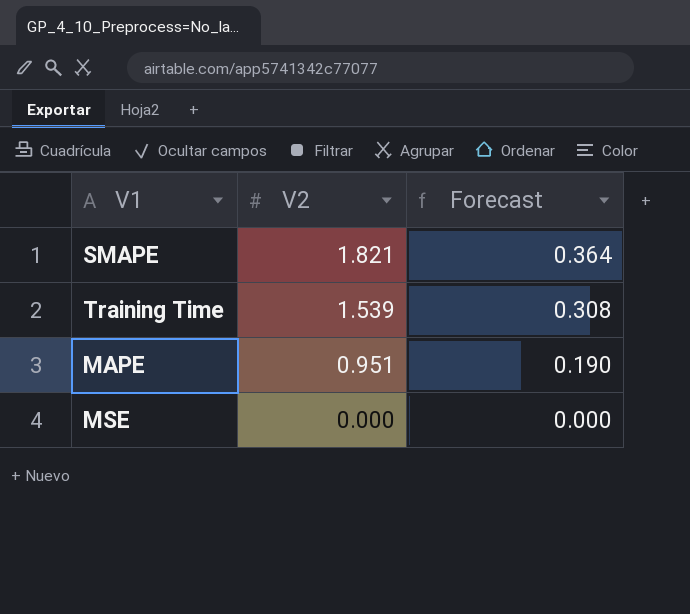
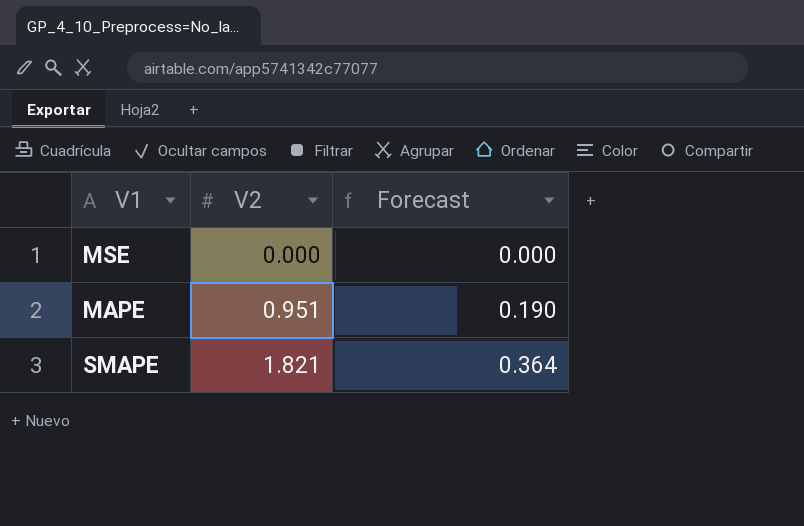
row order: V2 descending -> V2 ascending
row Training Time: 1.539 | 0.308 -> none

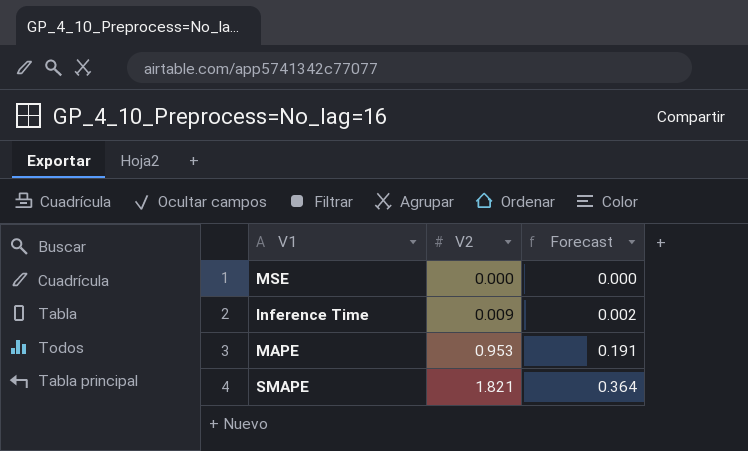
row Inference Time: none -> 0.009 | 0.002
MAPE | V2: 0.951 -> 0.953
MAPE | Forecast: 0.190 -> 0.191

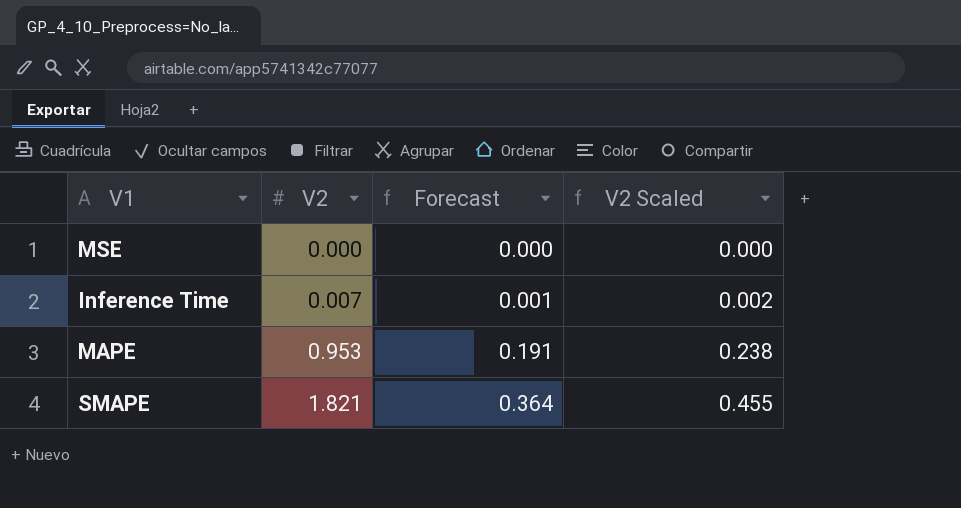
column V2 Scaled | formula: none -> [V2] * 0.25
Inference Time | V2: 0.009 -> 0.007
Inference Time | Forecast: 0.002 -> 0.001

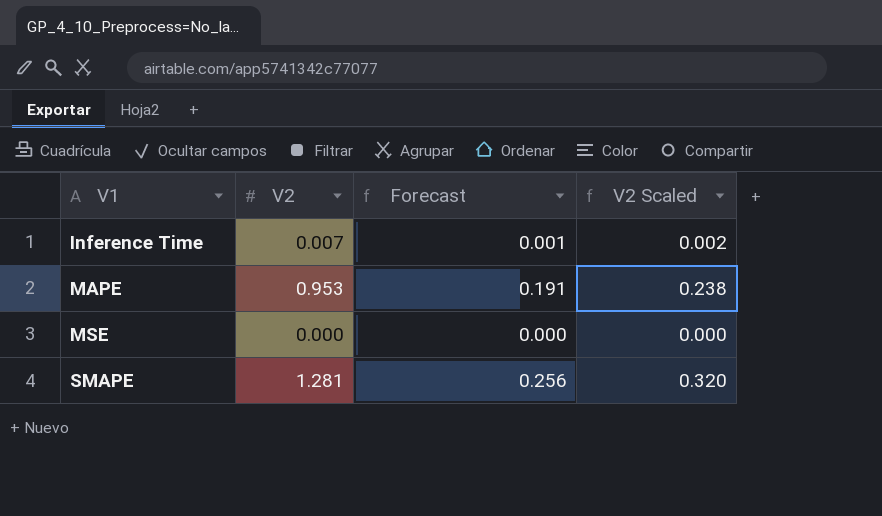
row order: V2 ascending -> V1 ascending
SMAPE | V2: 1.821 -> 1.281
SMAPE | Forecast: 0.364 -> 0.256
SMAPE | V2 Scaled: 0.455 -> 0.320

